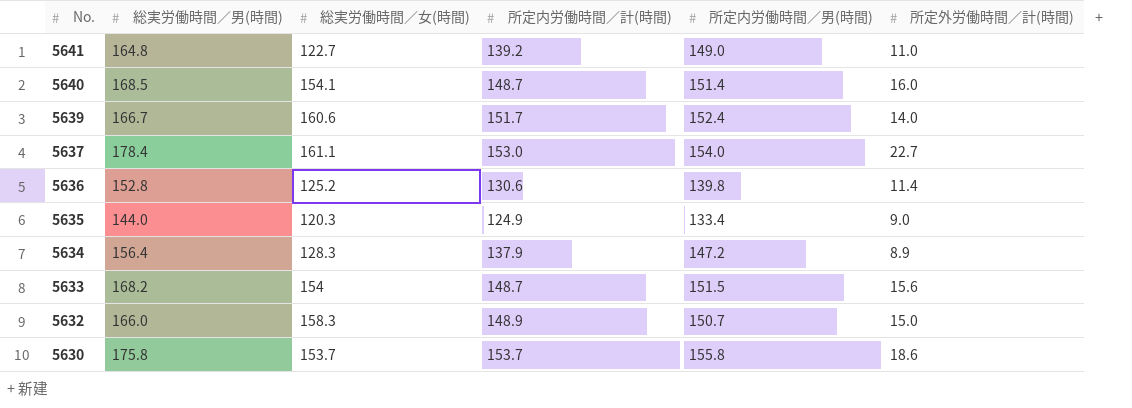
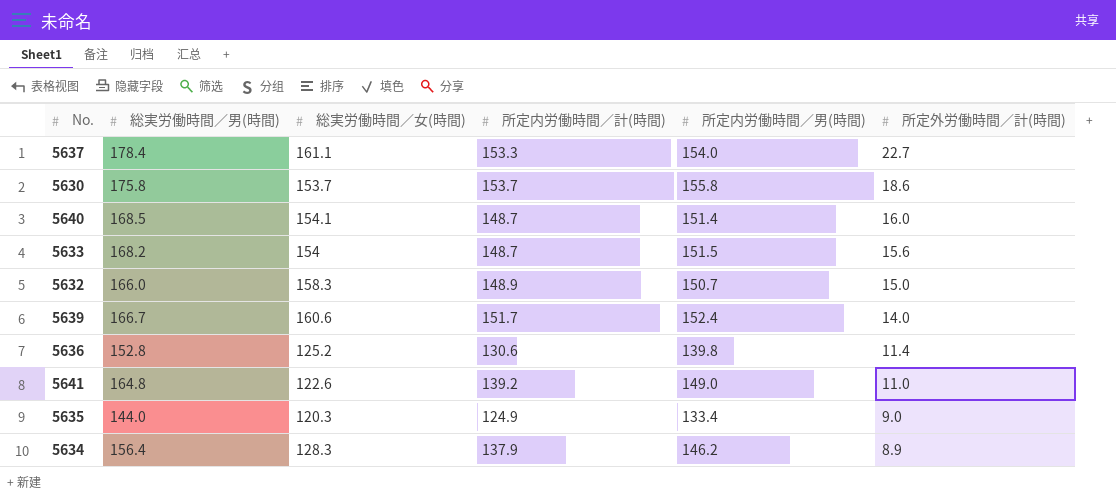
row order: No. descending -> 所定外労働時間／計(時間) descending
5637 | 所定内労働時間／計(時間): 153.0 -> 153.3
5641 | 総実労働時間／女(時間): 122.7 -> 122.6
5634 | 所定内労働時間／男(時間): 147.2 -> 146.2

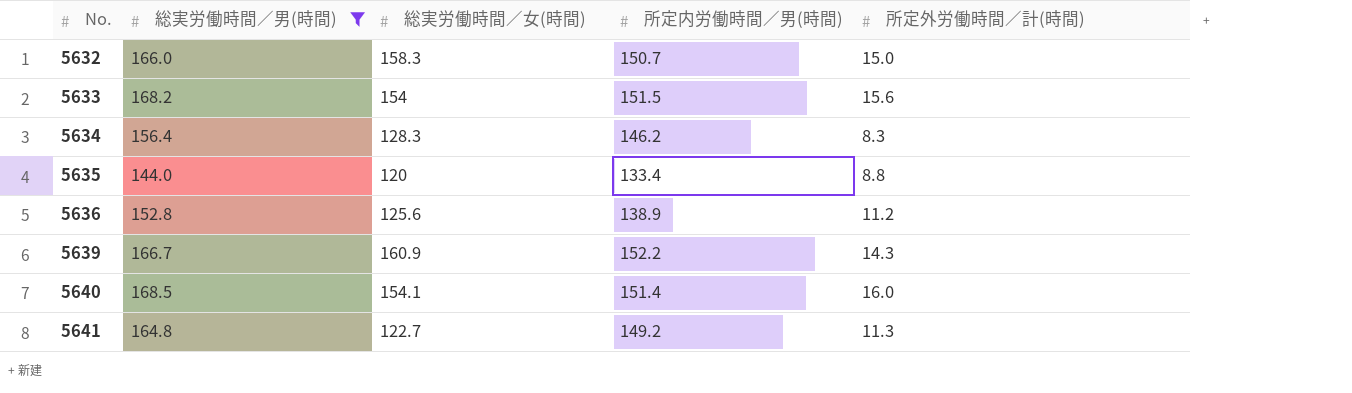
filter: none -> 総実労働時間／男(時間) <= 168.5
row order: 所定外労働時間／計(時間) descending -> No. ascending
column 所定内労働時間／計(時間) | position: 4 -> none
5634 | 所定外労働時間／計(時間): 8.9 -> 8.3
5635 | 総実労働時間／女(時間): 120.3 -> 120
5635 | 所定外労働時間／計(時間): 9.0 -> 8.8
5636 | 総実労働時間／女(時間): 125.2 -> 125.6
5636 | 所定内労働時間／男(時間): 139.8 -> 138.9
5636 | 所定外労働時間／計(時間): 11.4 -> 11.2
5639 | 総実労働時間／女(時間): 160.6 -> 160.9
5639 | 所定内労働時間／男(時間): 152.4 -> 152.2
5639 | 所定外労働時間／計(時間): 14.0 -> 14.3
5641 | 総実労働時間／女(時間): 122.6 -> 122.7
5641 | 所定内労働時間／男(時間): 149.0 -> 149.2
5641 | 所定外労働時間／計(時間): 11.0 -> 11.3

